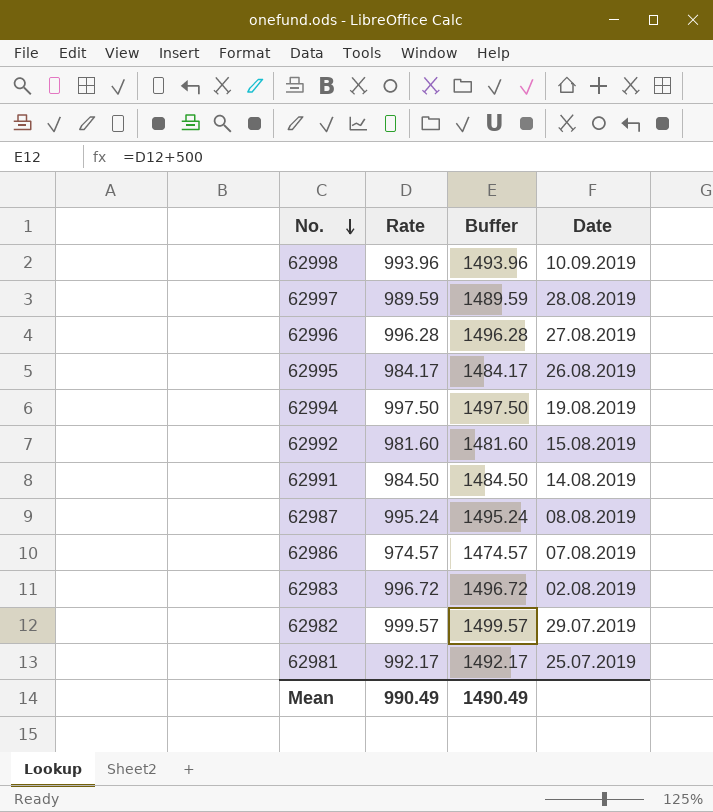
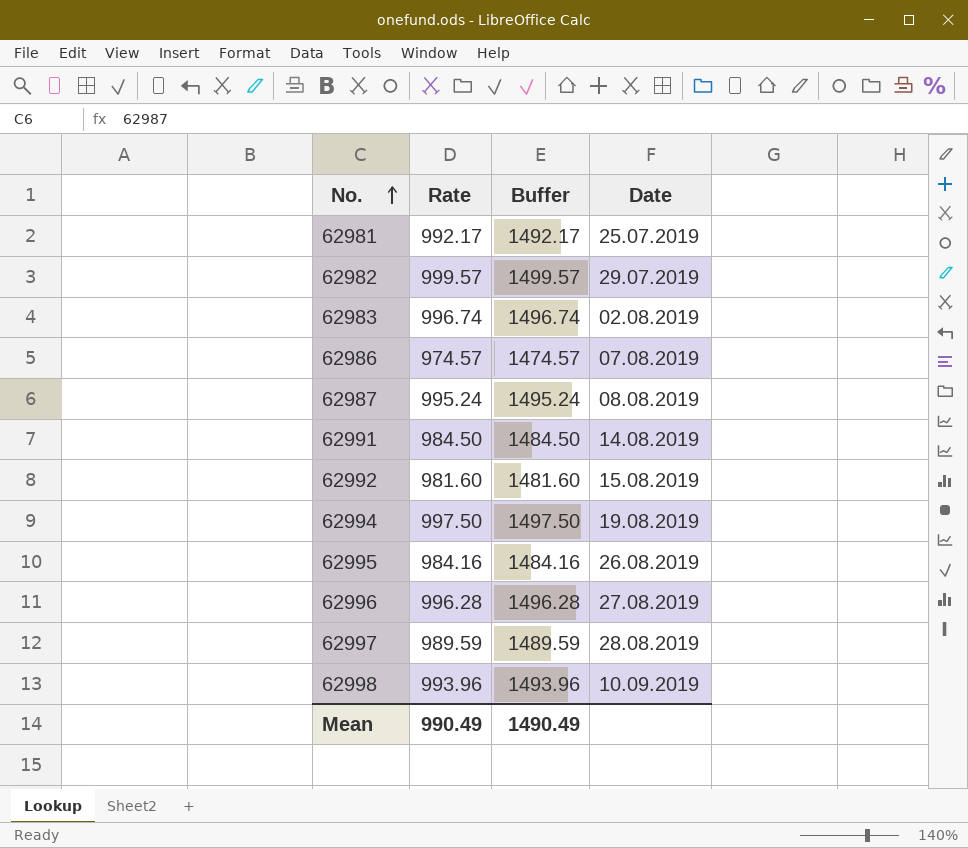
row order: No. descending -> No. ascending
62983 | Rate: 996.72 -> 996.74
62983 | Buffer: 1496.72 -> 1496.74
62995 | Rate: 984.17 -> 984.16
62995 | Buffer: 1484.17 -> 1484.16

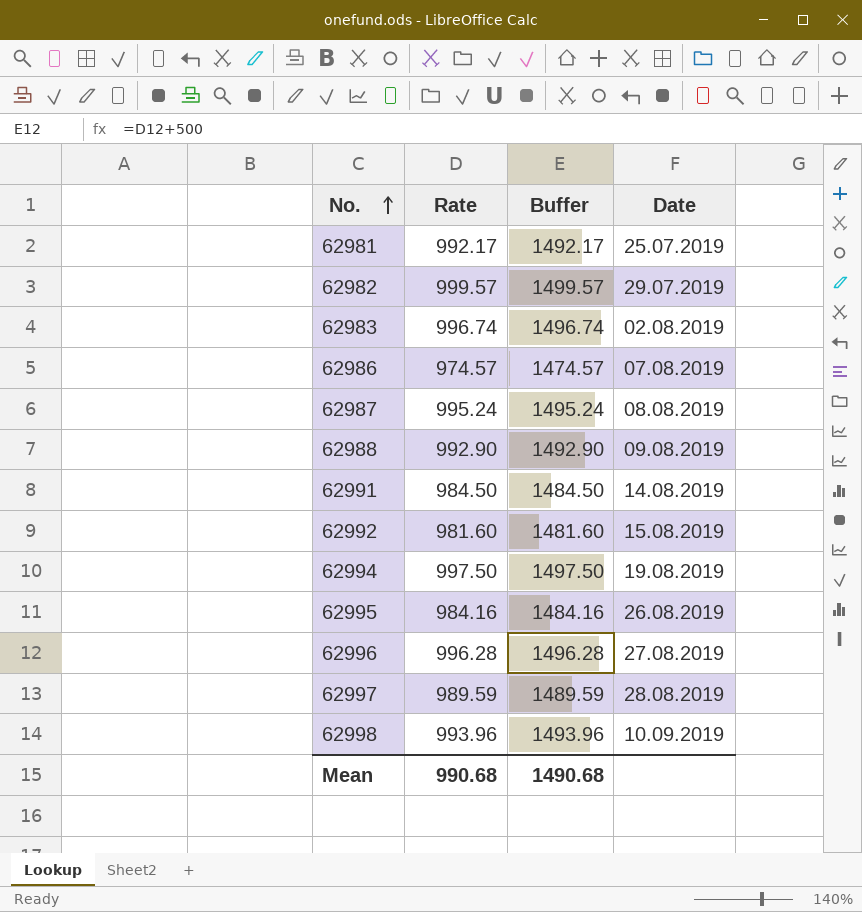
row 62988: none -> 992.90 | 1492.90 | 09.08.2019
Mean | Rate: 990.49 -> 990.68
Mean | Buffer: 1490.49 -> 1490.68

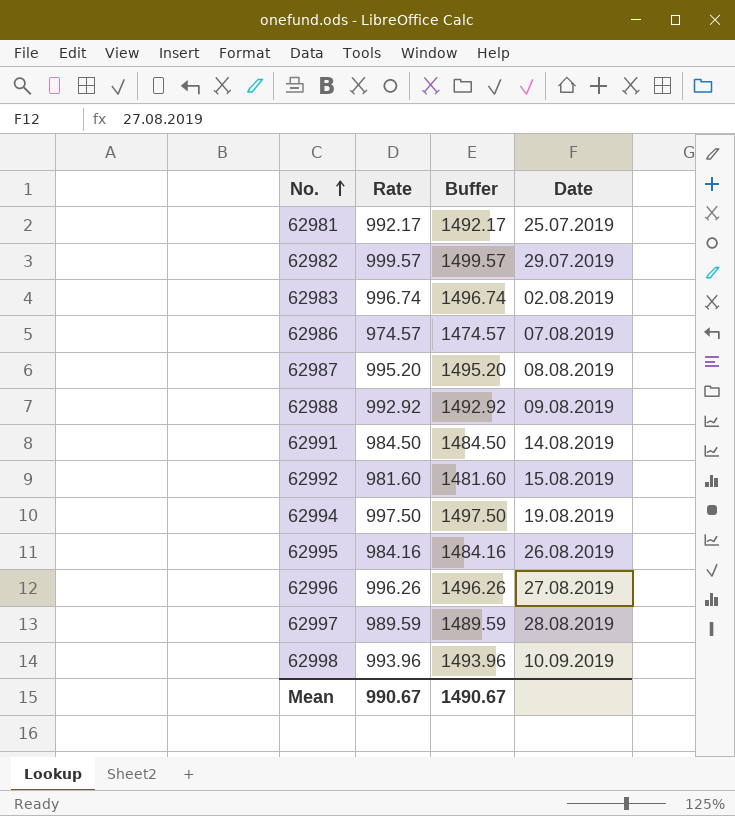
62987 | Rate: 995.24 -> 995.20
62987 | Buffer: 1495.24 -> 1495.20
62988 | Rate: 992.90 -> 992.92
62988 | Buffer: 1492.90 -> 1492.92
62996 | Rate: 996.28 -> 996.26
62996 | Buffer: 1496.28 -> 1496.26
Mean | Rate: 990.68 -> 990.67
Mean | Buffer: 1490.68 -> 1490.67

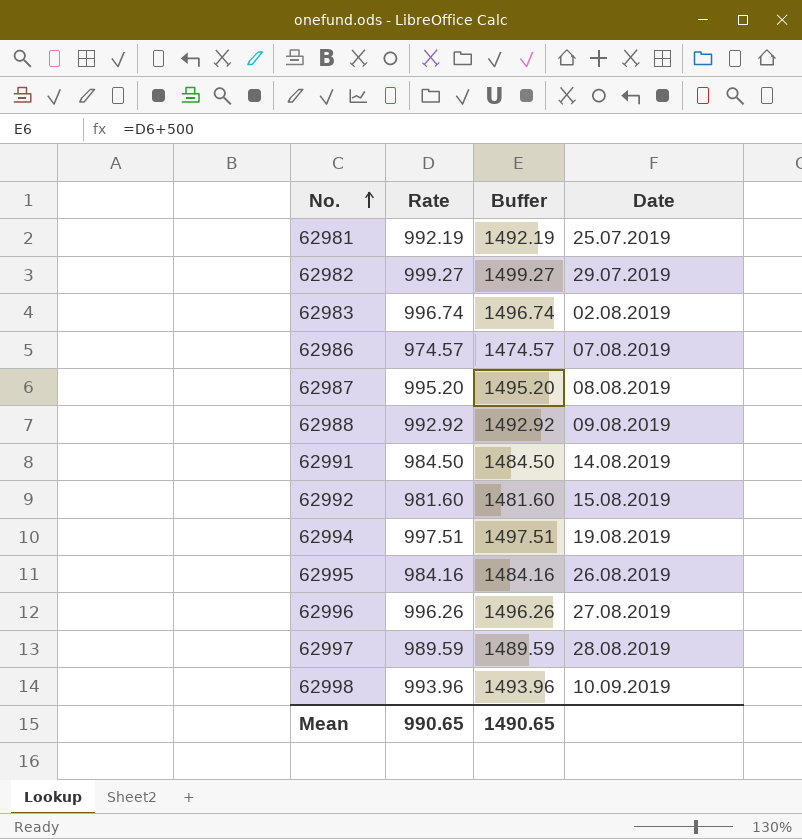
62981 | Rate: 992.17 -> 992.19
62981 | Buffer: 1492.17 -> 1492.19
62982 | Rate: 999.57 -> 999.27
62982 | Buffer: 1499.57 -> 1499.27
62994 | Rate: 997.50 -> 997.51
62994 | Buffer: 1497.50 -> 1497.51
Mean | Rate: 990.67 -> 990.65
Mean | Buffer: 1490.67 -> 1490.65

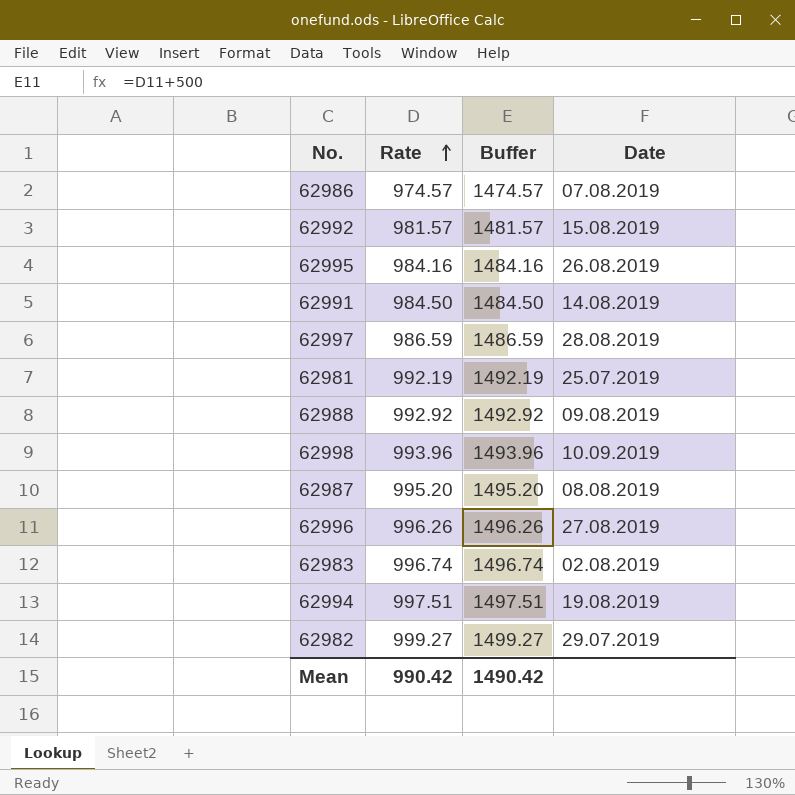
row order: No. ascending -> Rate ascending
62992 | Rate: 981.60 -> 981.57
62992 | Buffer: 1481.60 -> 1481.57
62997 | Rate: 989.59 -> 986.59
62997 | Buffer: 1489.59 -> 1486.59
Mean | Rate: 990.65 -> 990.42
Mean | Buffer: 1490.65 -> 1490.42

